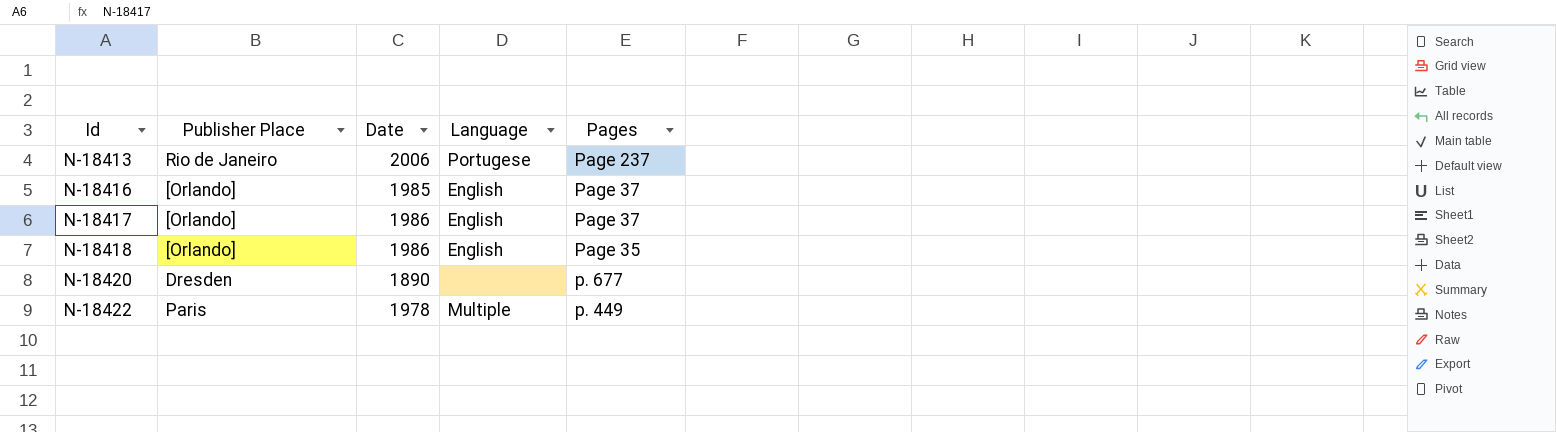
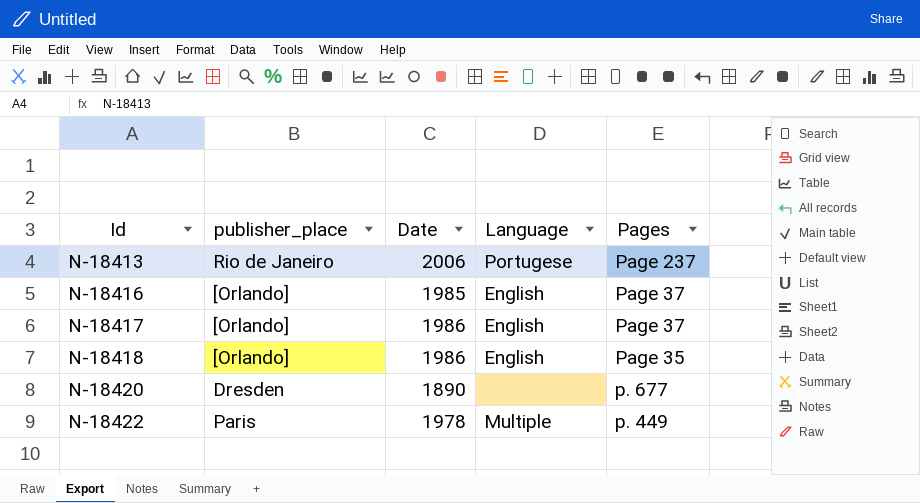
column name: Publisher Place -> publisher_place

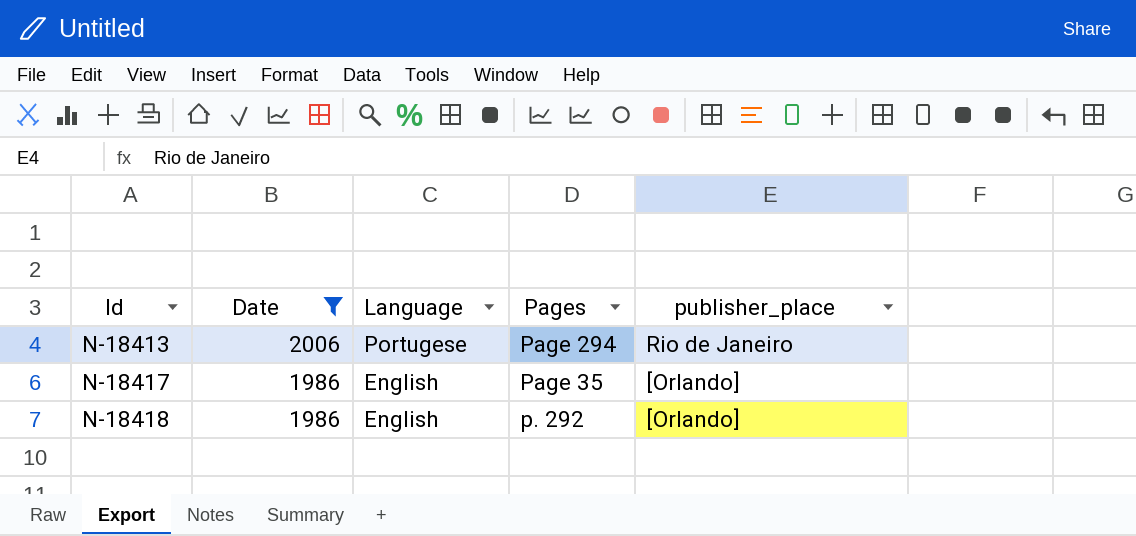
filter: none -> Date >= 1986
column publisher_place | position: 2 -> 5
N-18413 | Pages: Page 237 -> Page 294
N-18417 | Pages: Page 37 -> Page 35
N-18418 | Pages: Page 35 -> p. 292

